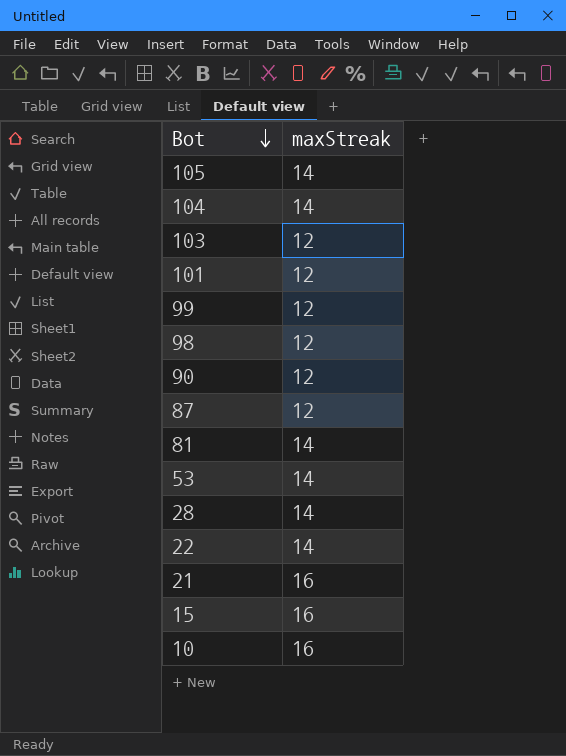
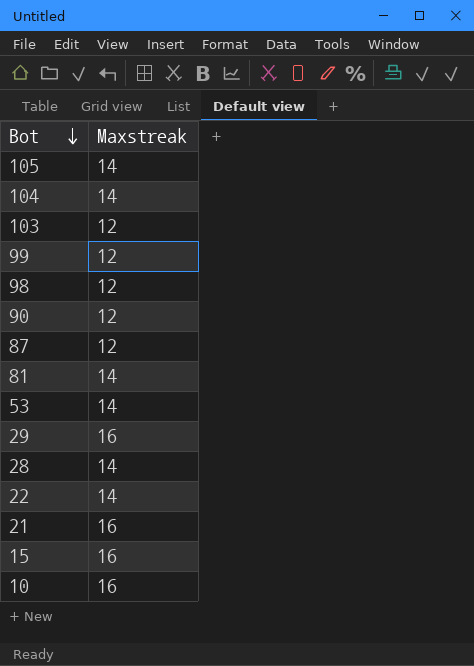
column name: maxStreak -> Maxstreak
row 101: 12 -> none
row 29: none -> 16

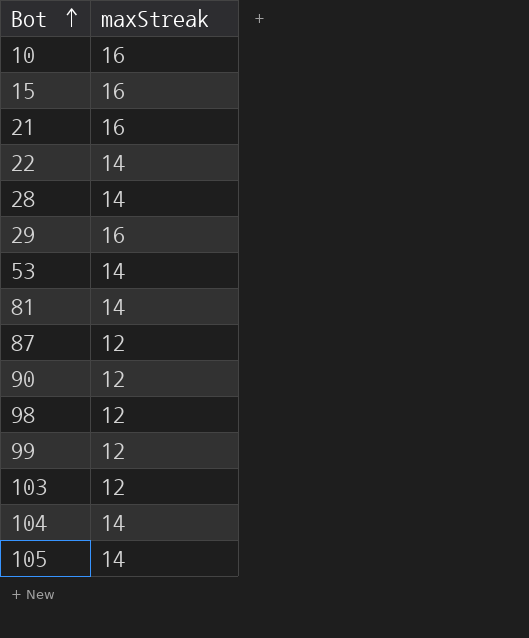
row order: Bot descending -> Bot ascending
column name: Maxstreak -> maxStreak

